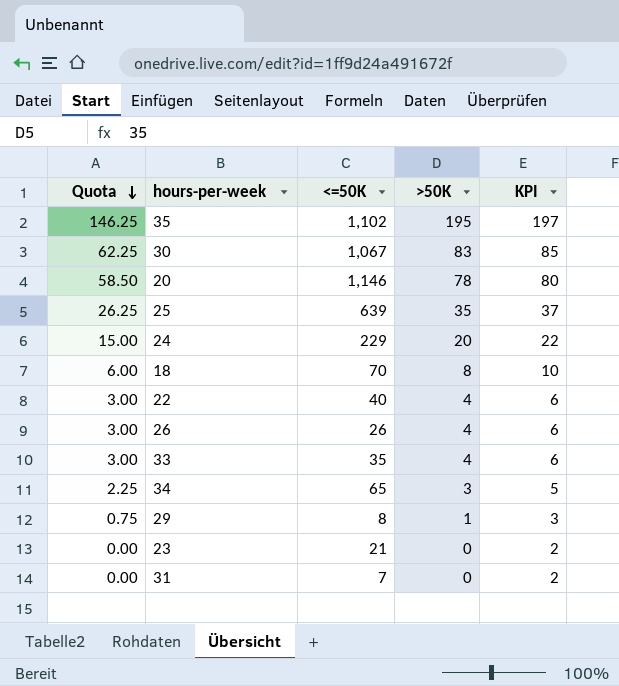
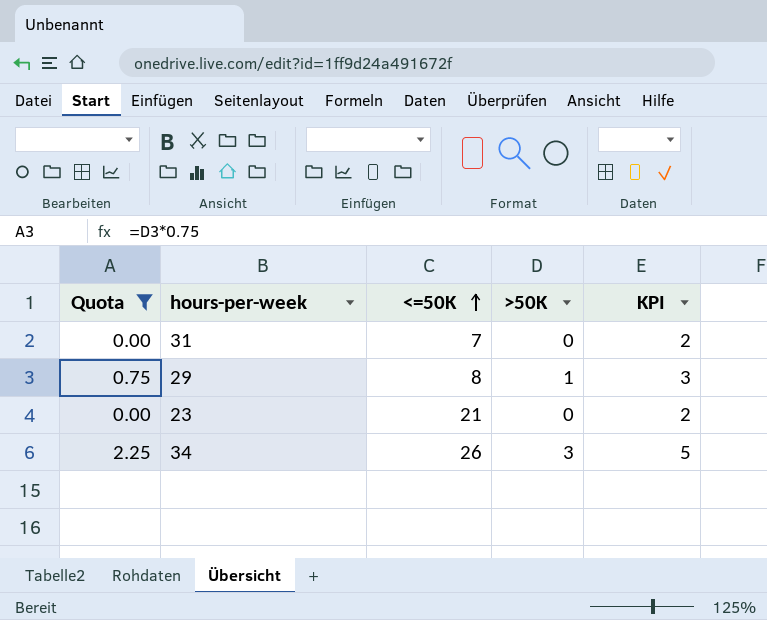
filter: none -> Quota <= 2.25
row order: Quota descending -> <=50K ascending
34 | <=50K: 65 -> 26

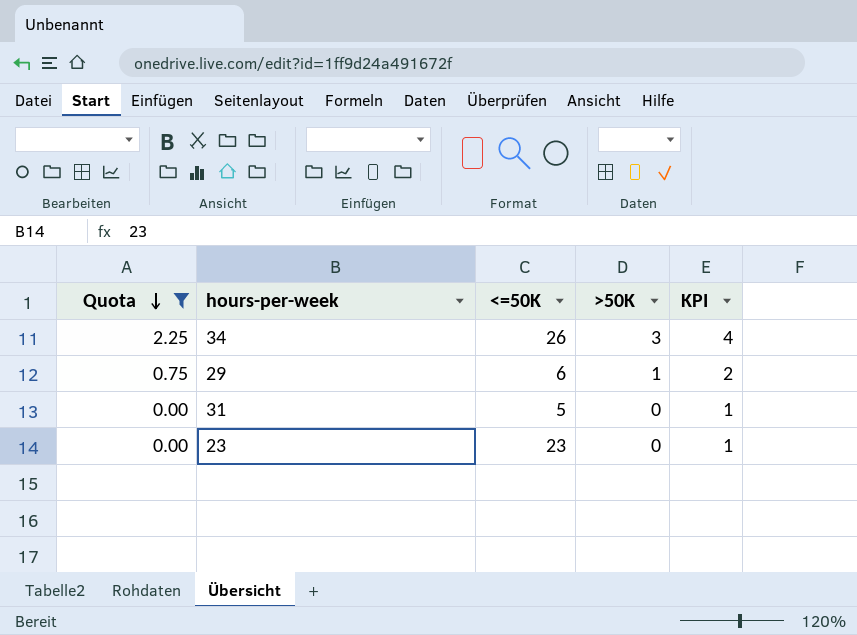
row order: <=50K ascending -> Quota descending
column KPI | formula: [>50K] + 2 -> [>50K] + 1
29 | <=50K: 8 -> 6
31 | <=50K: 7 -> 5
23 | <=50K: 21 -> 23

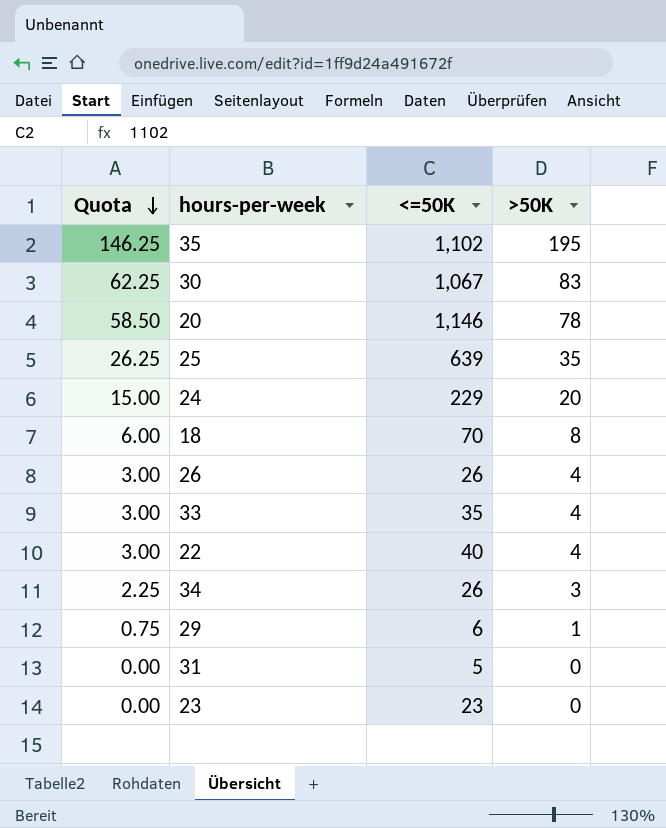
filter: Quota <= 2.25 -> none
column KPI | formula: [>50K] + 1 -> none

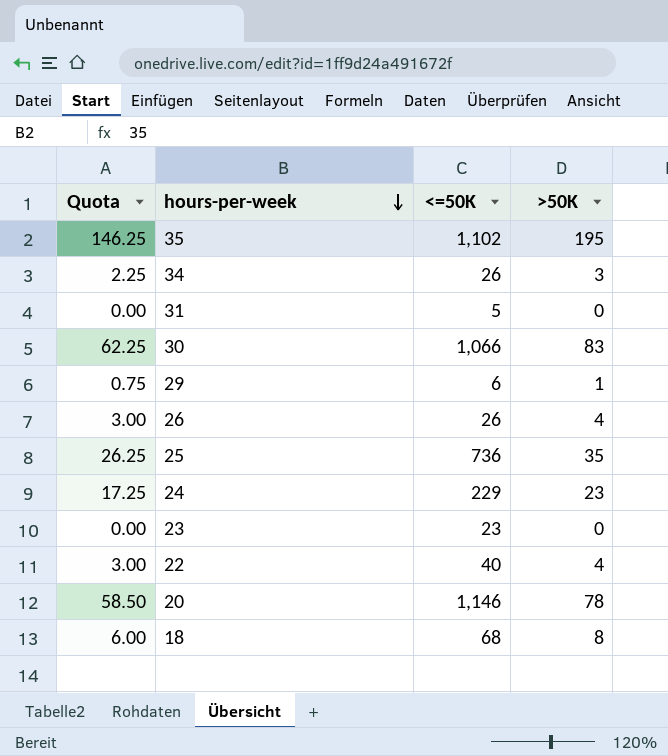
row order: Quota descending -> hours-per-week descending
row 33: 3.00 | 35 | 4 -> none
30 | <=50K: 1,067 -> 1,066
25 | <=50K: 639 -> 736
24 | Quota: 15.00 -> 17.25
24 | >50K: 20 -> 23
18 | <=50K: 70 -> 68

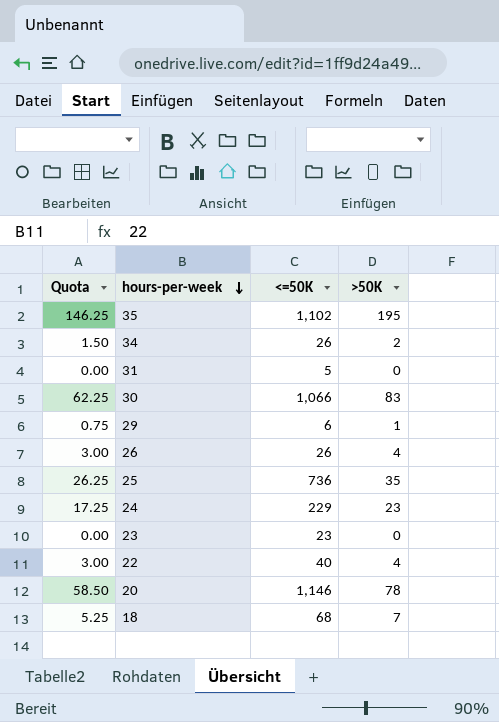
34 | Quota: 2.25 -> 1.50
34 | >50K: 3 -> 2
18 | Quota: 6.00 -> 5.25
18 | >50K: 8 -> 7

